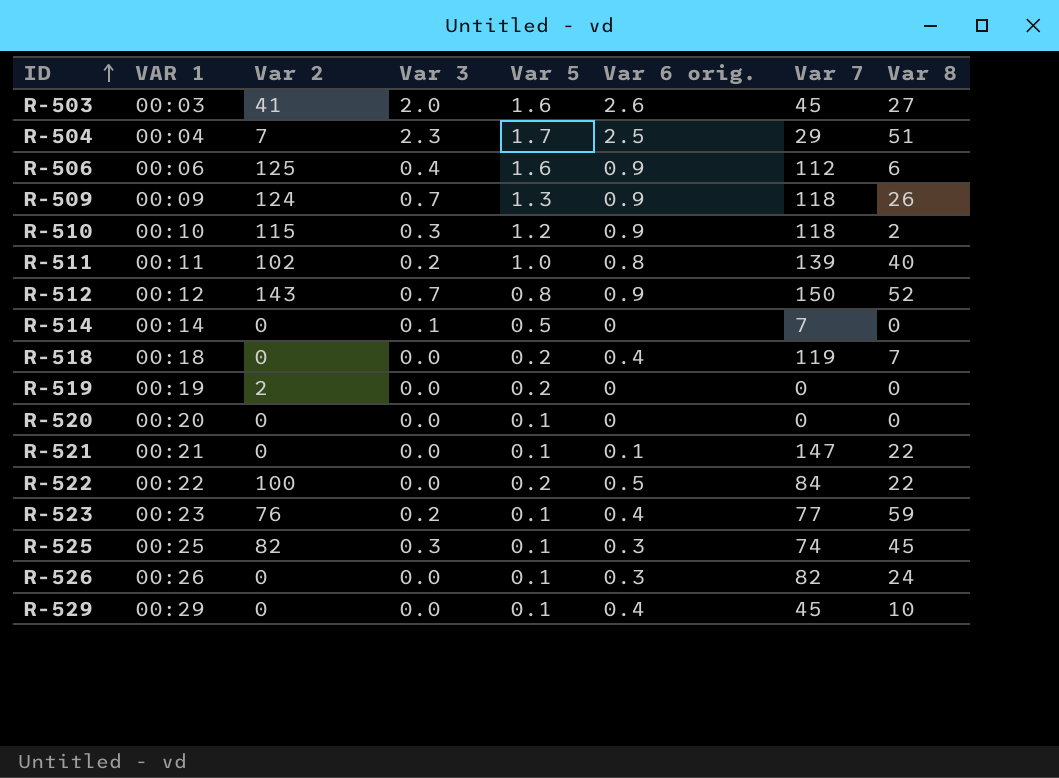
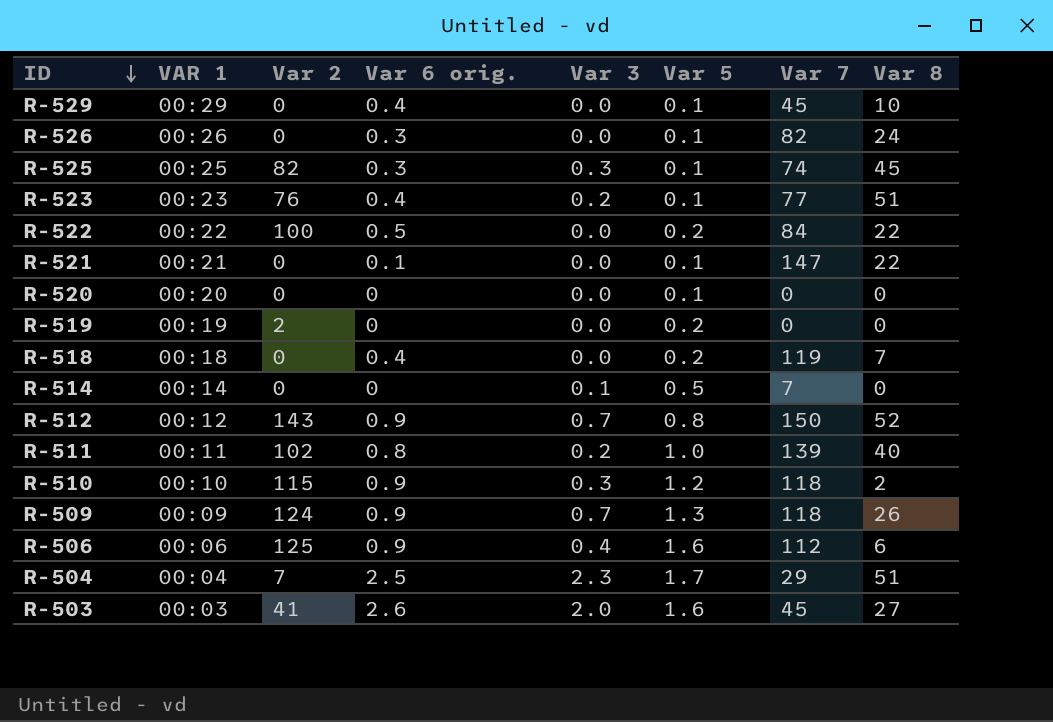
row order: ID ascending -> ID descending
column Var 6 orig. | position: 6 -> 4
R-523 | Var 8: 59 -> 51

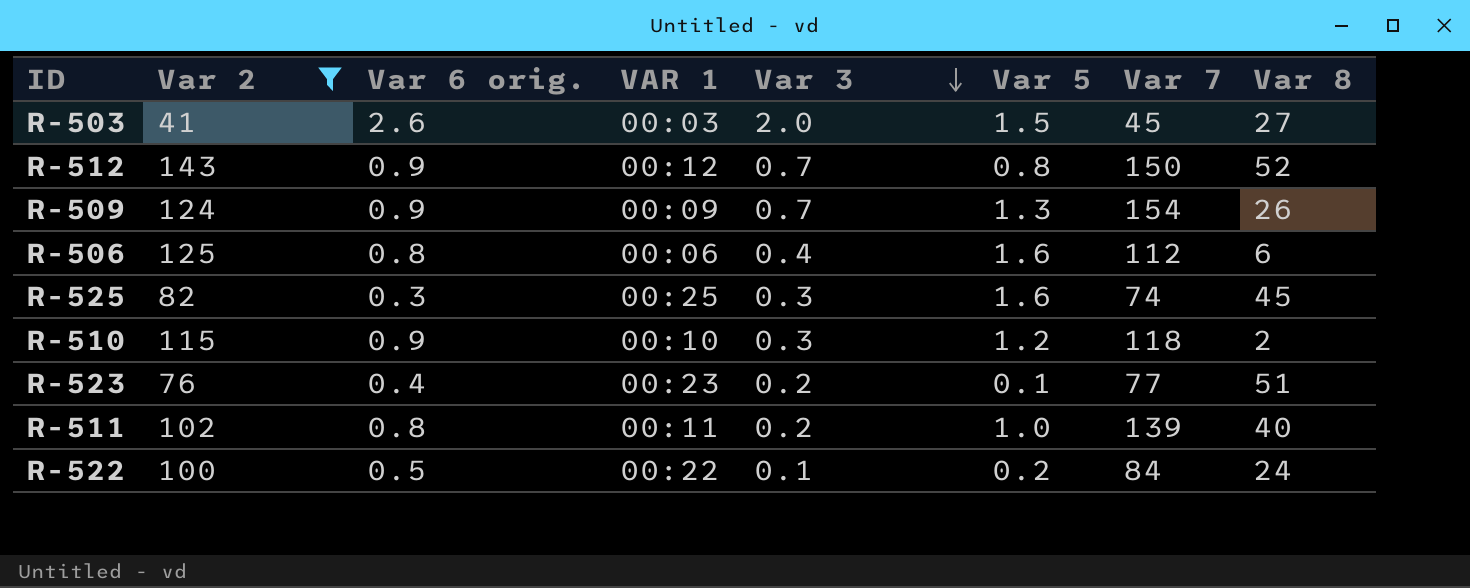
filter: none -> Var 2 >= 41
row order: ID descending -> Var 3 descending
column VAR 1 | position: 2 -> 4
R-503 | Var 5: 1.6 -> 1.5
R-509 | Var 7: 118 -> 154
R-506 | Var 6 orig.: 0.9 -> 0.8
R-525 | Var 5: 0.1 -> 1.6
R-522 | Var 3: 0.0 -> 0.1
R-522 | Var 8: 22 -> 24

